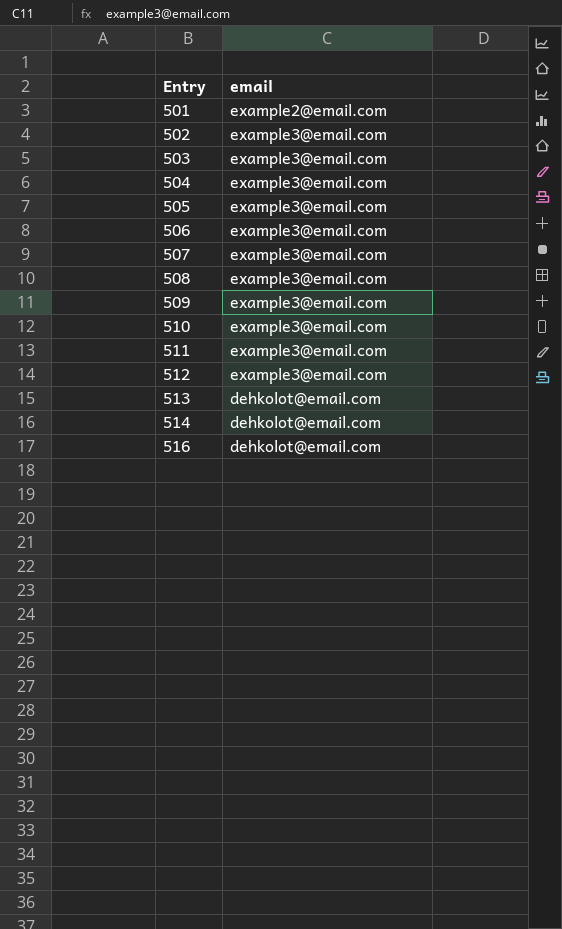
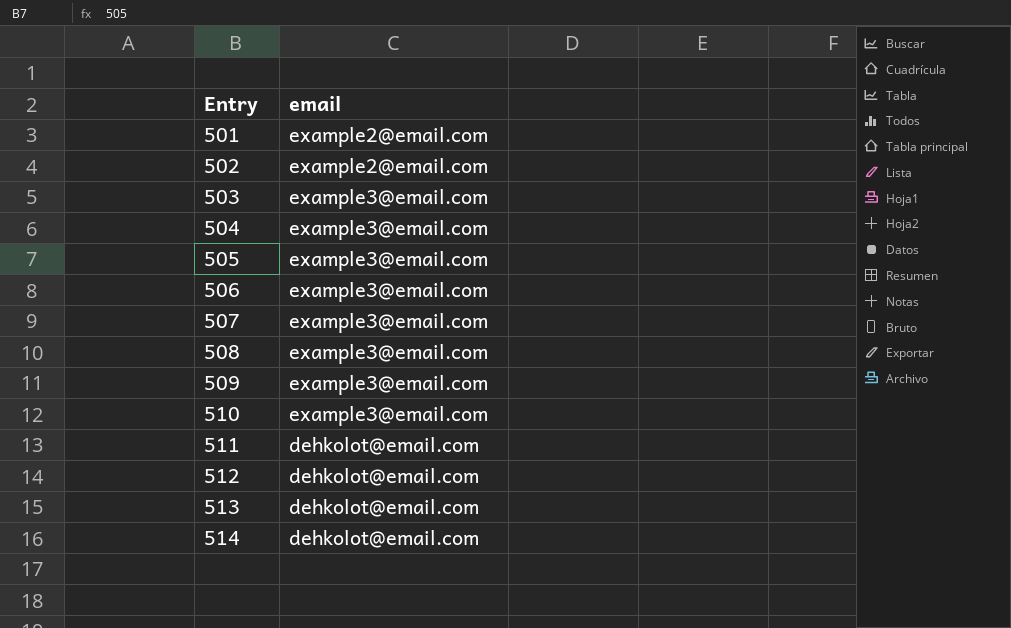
row 516: dehkolot@email.com -> none
502 | email: example3@email.com -> example2@email.com
511 | email: example3@email.com -> dehkolot@email.com
512 | email: example3@email.com -> dehkolot@email.com

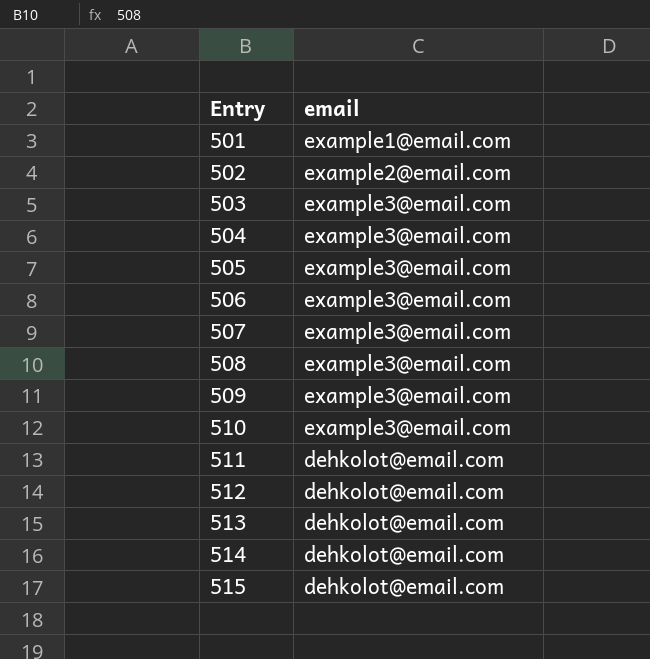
501 | email: example2@email.com -> example1@email.com
row 515: none -> dehkolot@email.com

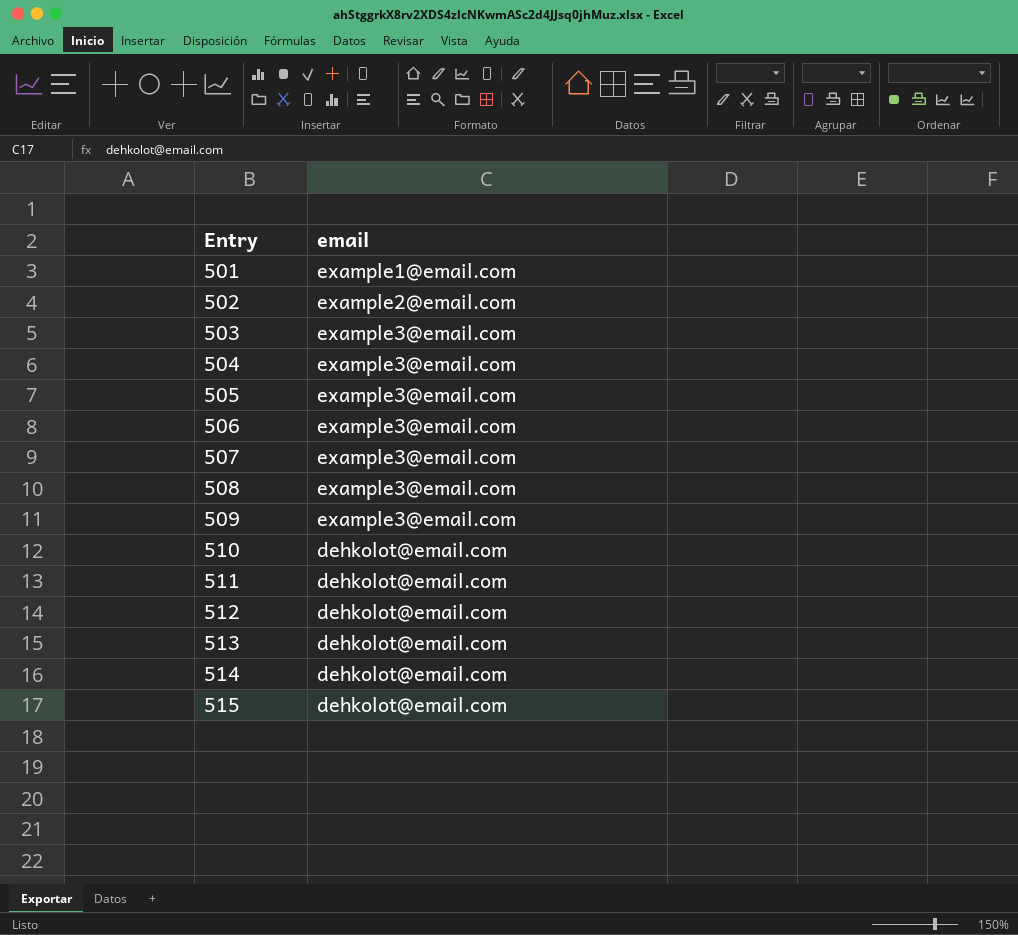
510 | email: example3@email.com -> dehkolot@email.com

